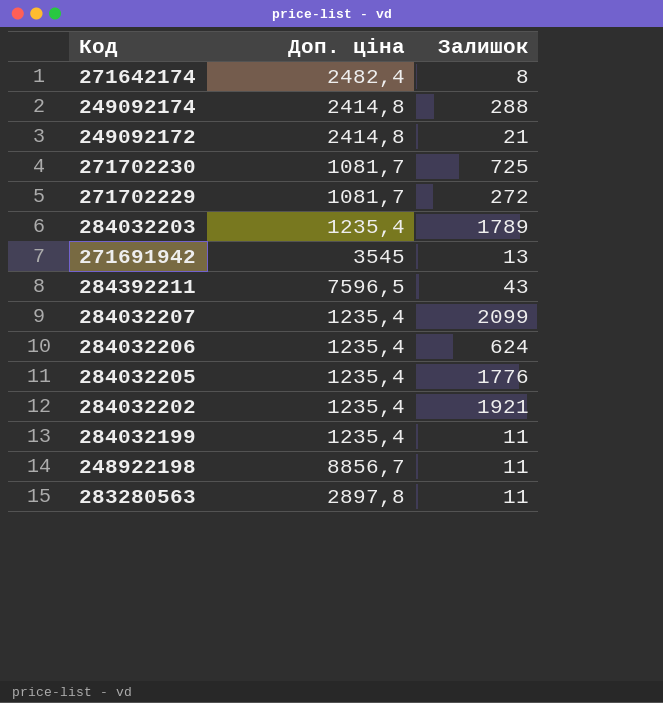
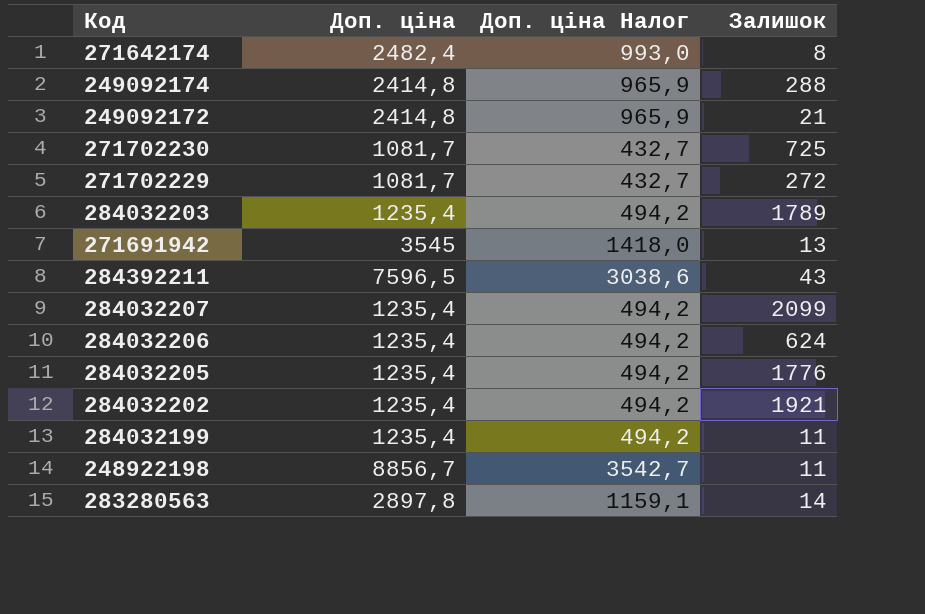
column Доп. ціна Налог | formula: none -> [Доп. ціна] * 0,4
283280563 | Залишок: 11 -> 14

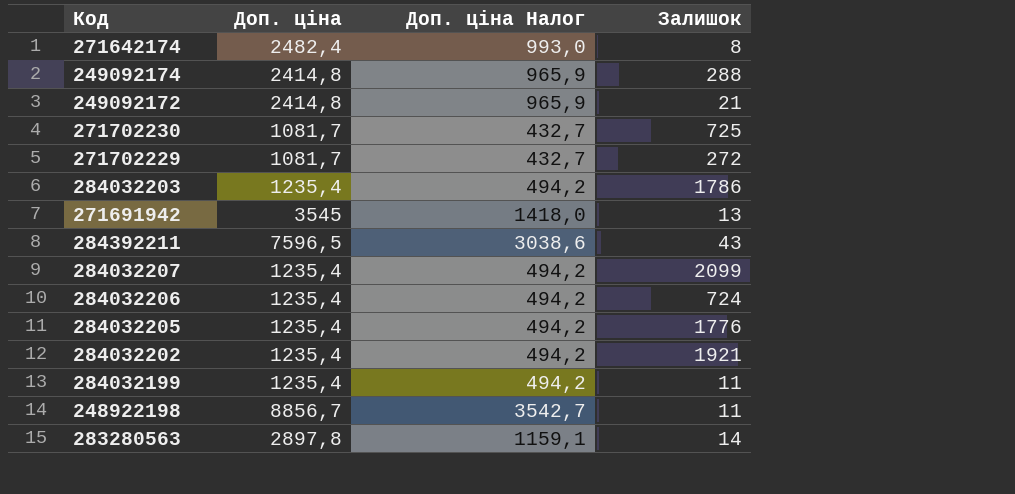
284032203 | Залишок: 1789 -> 1786
284032206 | Залишок: 624 -> 724

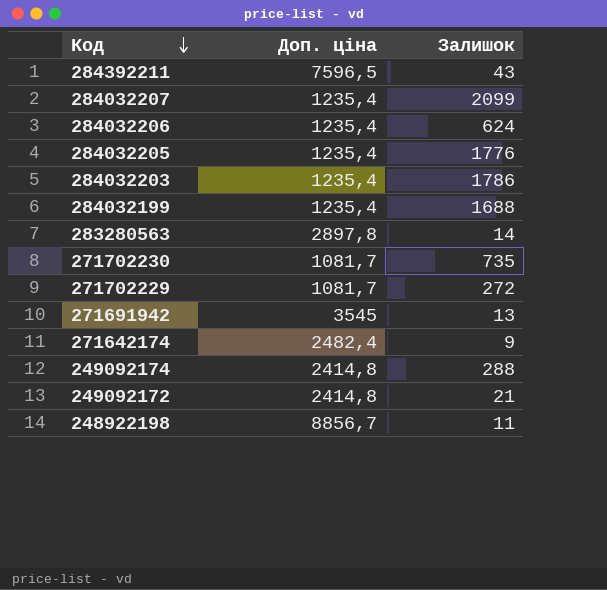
row order: none -> Код descending
column Доп. ціна Налог | formula: [Доп. ціна] * 0,4 -> none
row 284032202: 1235,4 | 494,2 | 1921 -> none
284032206 | Залишок: 724 -> 624
284032199 | Залишок: 11 -> 1688
271702230 | Залишок: 725 -> 735
271642174 | Залишок: 8 -> 9

